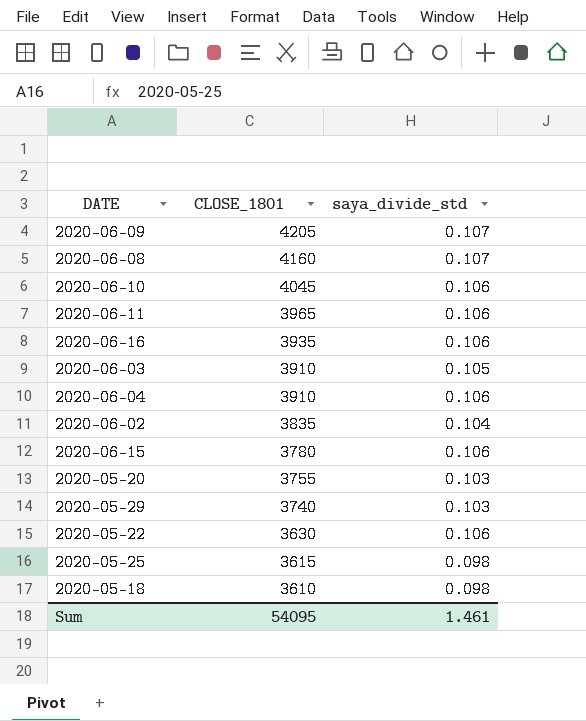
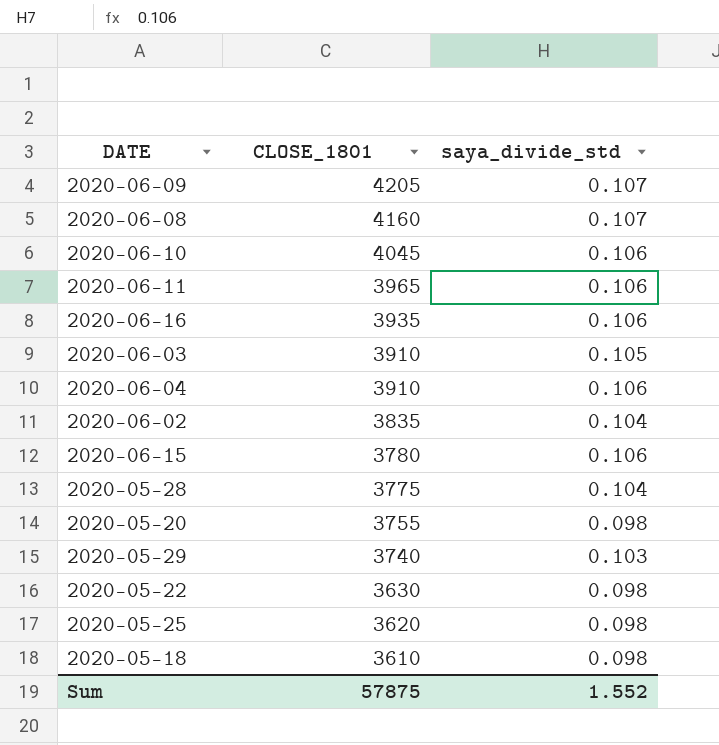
row 2020-05-28: none -> 3775 | 0.104
2020-05-20 | saya_divide_std: 0.103 -> 0.098
2020-05-22 | saya_divide_std: 0.106 -> 0.098
2020-05-25 | CLOSE_1801: 3615 -> 3620
Sum | CLOSE_1801: 54095 -> 57875
Sum | saya_divide_std: 1.461 -> 1.552

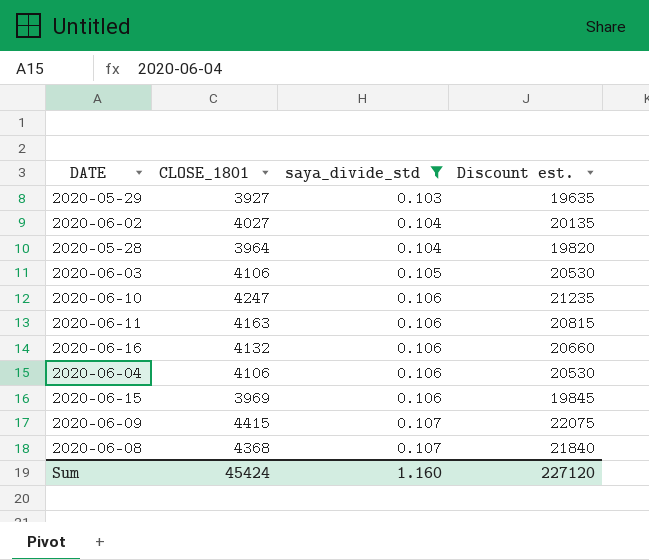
filter: none -> saya_divide_std != 0.098
row order: CLOSE_1801 descending -> saya_divide_std ascending
column Discount est. | formula: none -> [CLOSE_1801] * 5
2020-05-29 | CLOSE_1801: 3740 -> 3927
2020-06-02 | CLOSE_1801: 3835 -> 4027
2020-05-28 | CLOSE_1801: 3775 -> 3964
2020-06-03 | CLOSE_1801: 3910 -> 4106
2020-06-10 | CLOSE_1801: 4045 -> 4247
2020-06-11 | CLOSE_1801: 3965 -> 4163
2020-06-16 | CLOSE_1801: 3935 -> 4132
2020-06-04 | CLOSE_1801: 3910 -> 4106
2020-06-15 | CLOSE_1801: 3780 -> 3969
2020-06-09 | CLOSE_1801: 4205 -> 4415
2020-06-08 | CLOSE_1801: 4160 -> 4368
Sum | CLOSE_1801: 57875 -> 45424
Sum | saya_divide_std: 1.552 -> 1.160

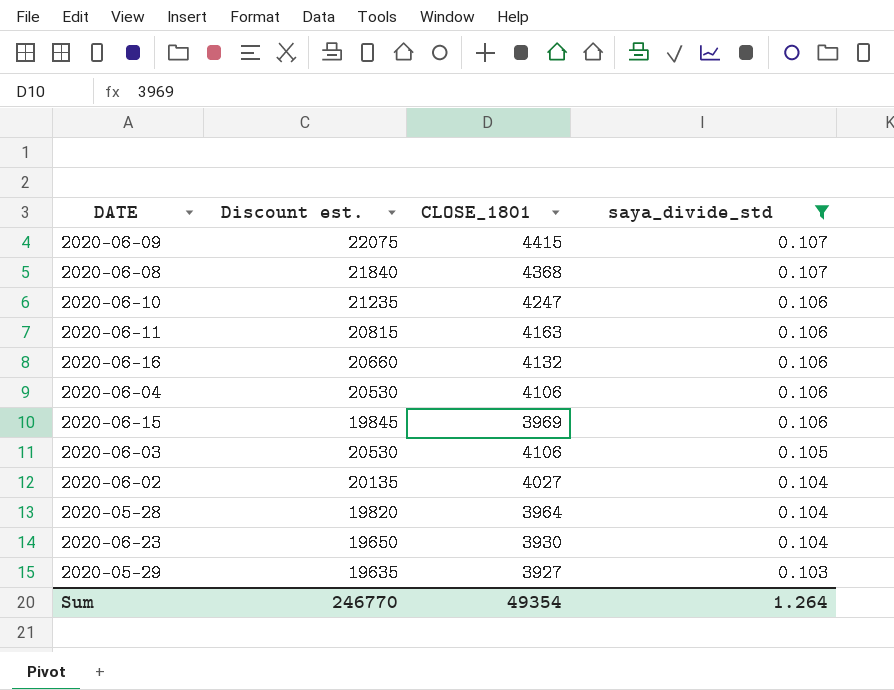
row order: saya_divide_std ascending -> saya_divide_std descending
column Discount est. | position: 4 -> 2
row 2020-06-23: none -> 19650 | 3930 | 0.104
Sum | Discount est.: 227120 -> 246770
Sum | CLOSE_1801: 45424 -> 49354
Sum | saya_divide_std: 1.160 -> 1.264

